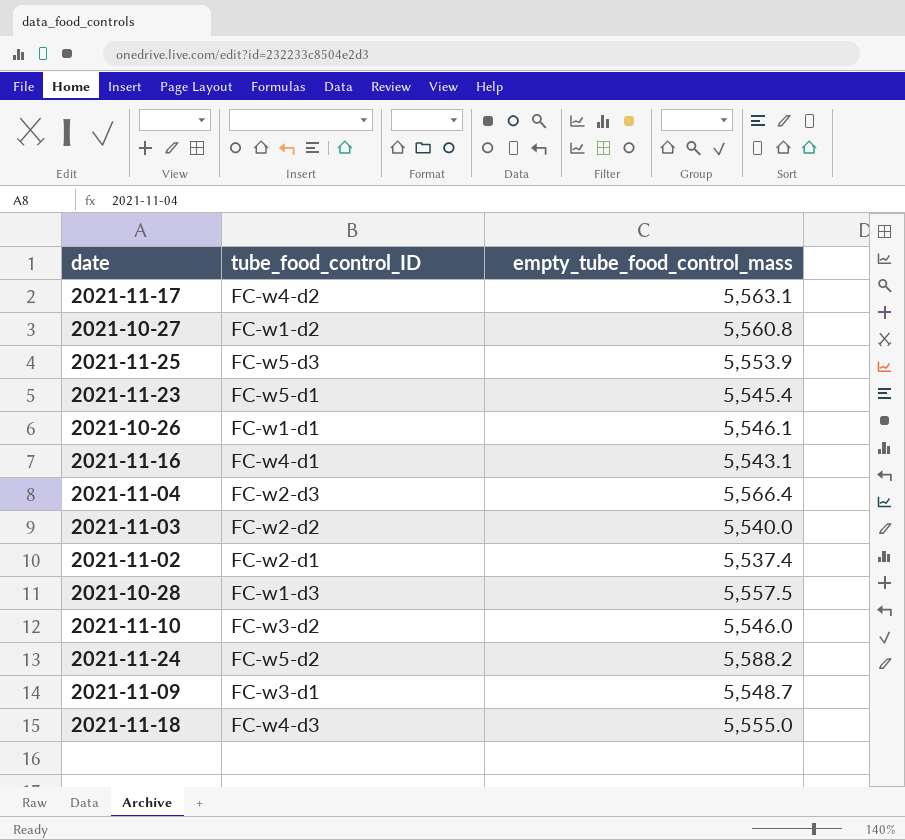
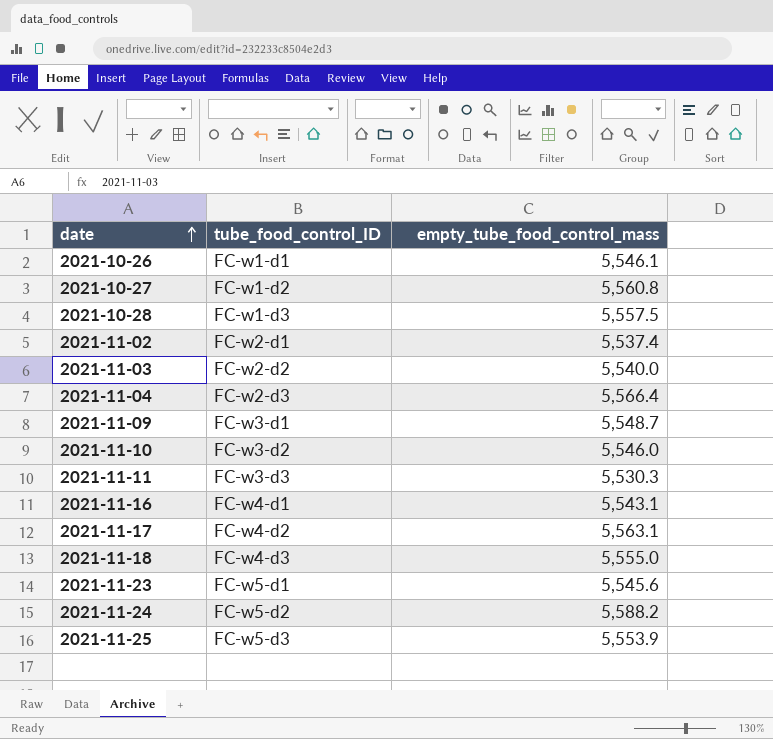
row order: none -> date ascending
row 2021-11-11: none -> FC-w3-d3 | 5,530.3
2021-11-23 | empty_tube_food_control_mass: 5,545.4 -> 5,545.6

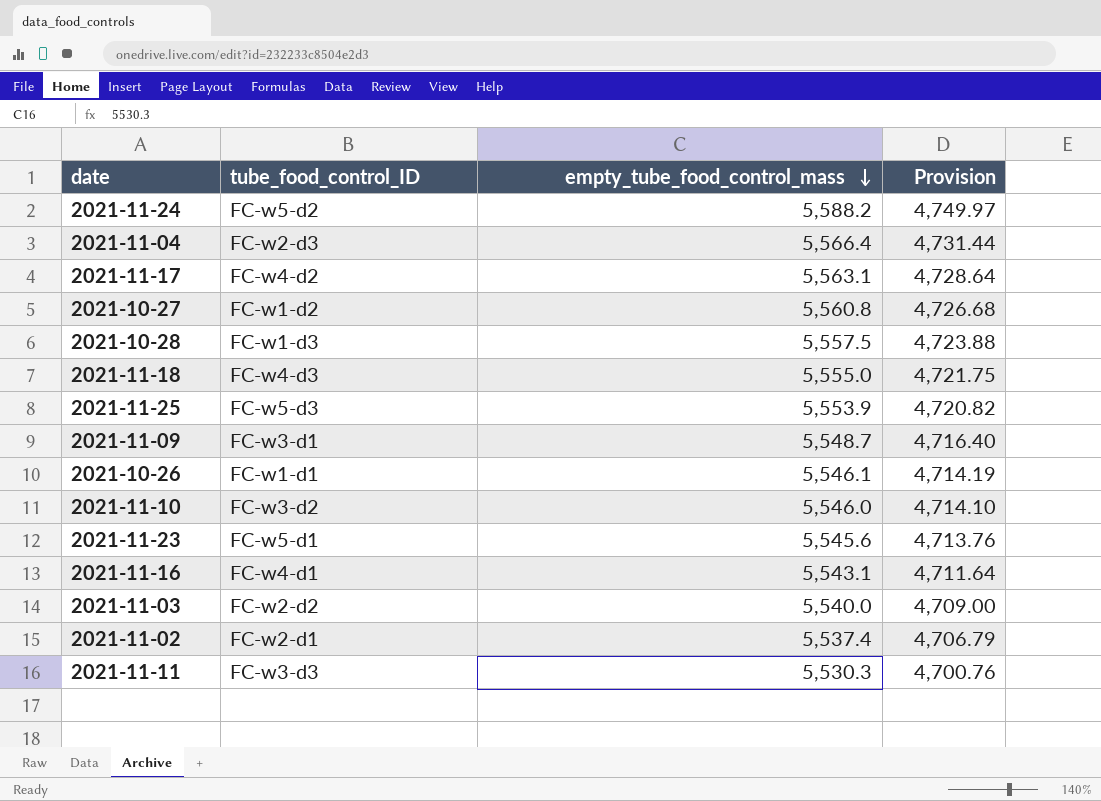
row order: date ascending -> empty_tube_food_control_mass descending
column Provision | formula: none -> [empty_tube_food_control_mass] * 0.85

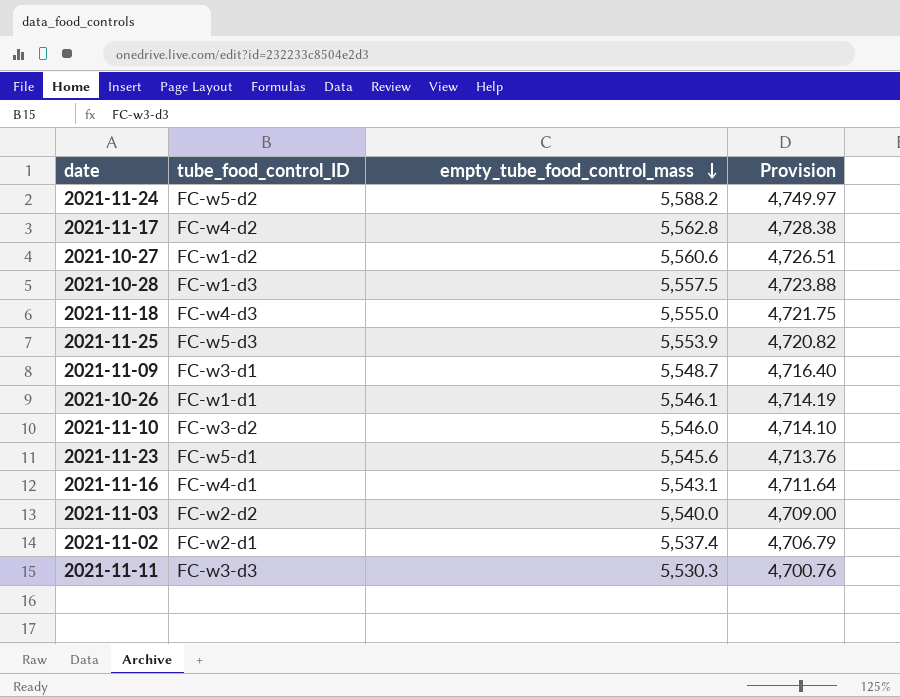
row 2021-11-04: FC-w2-d3 | 5,566.4 | 4,731.44 -> none
2021-11-17 | empty_tube_food_control_mass: 5,563.1 -> 5,562.8
2021-11-17 | Provision: 4,728.64 -> 4,728.38
2021-10-27 | empty_tube_food_control_mass: 5,560.8 -> 5,560.6
2021-10-27 | Provision: 4,726.68 -> 4,726.51

